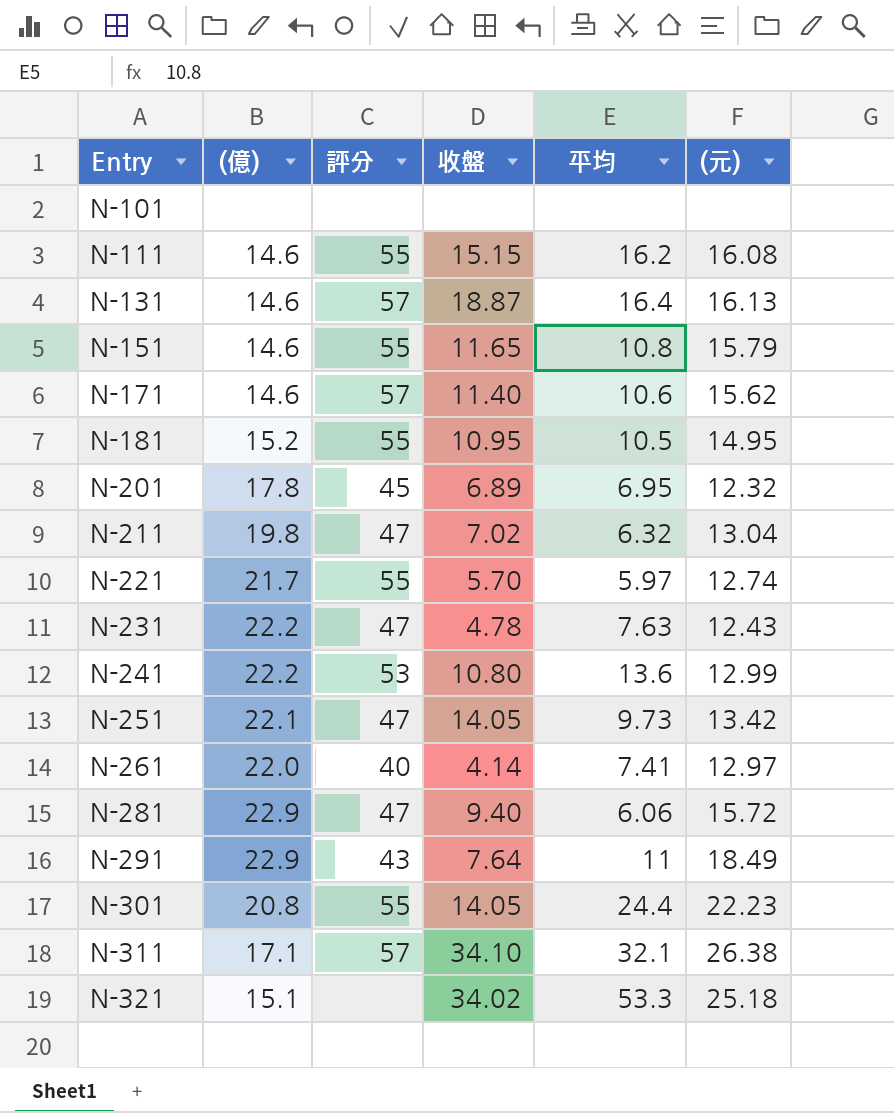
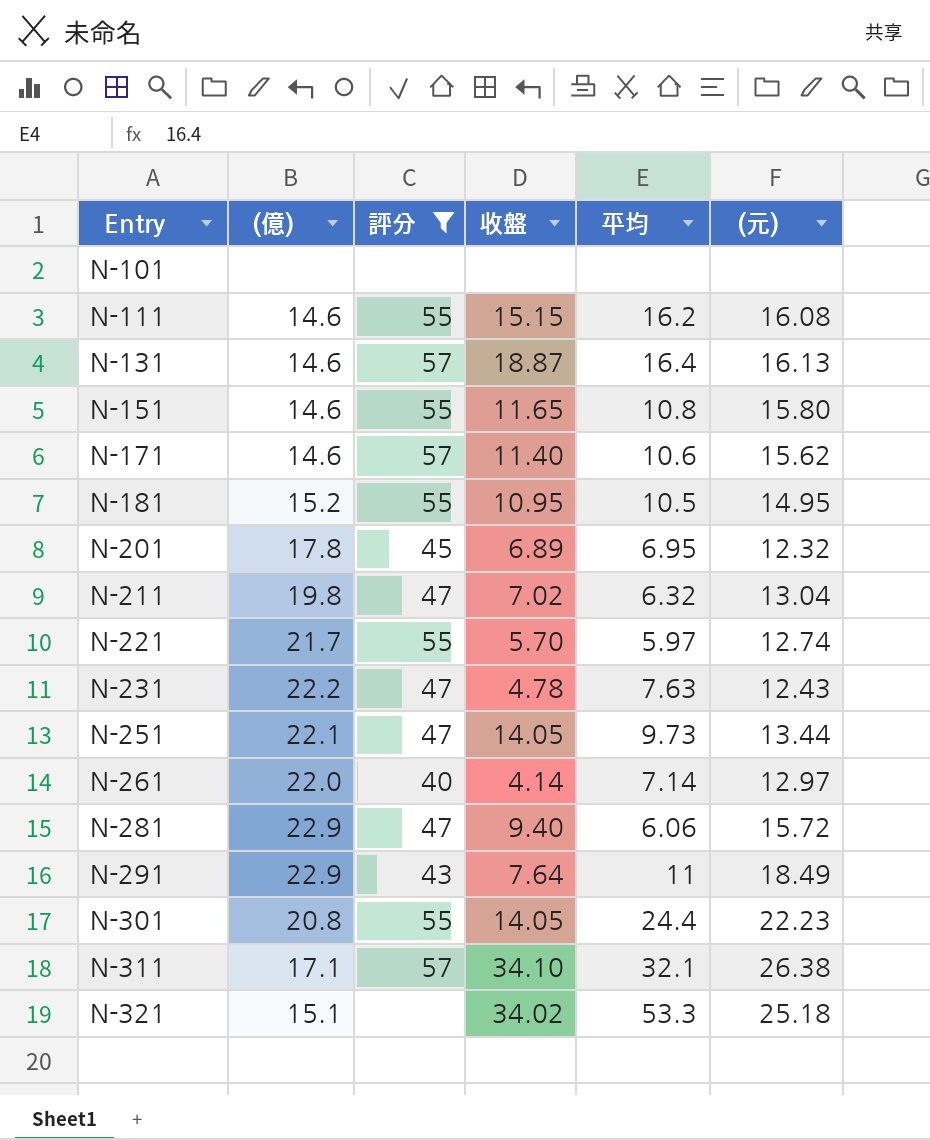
filter: none -> 評分 != 53
N-151 | (元): 15.79 -> 15.80
N-251 | (元): 13.42 -> 13.44
N-261 | 平均: 7.41 -> 7.14

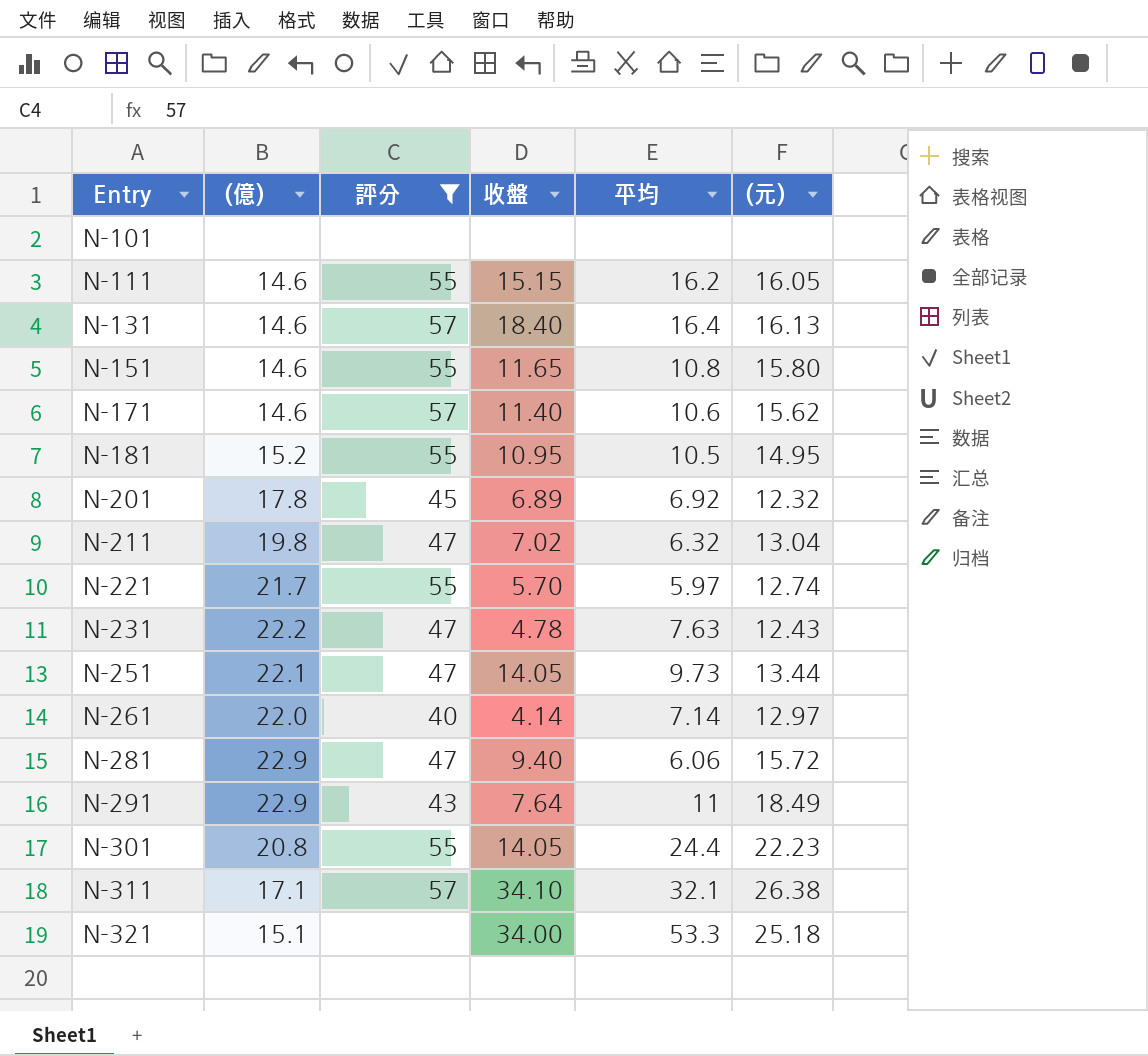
N-111 | (元): 16.08 -> 16.05
N-131 | 收盤: 18.87 -> 18.40
N-201 | 平均: 6.95 -> 6.92
N-321 | 收盤: 34.02 -> 34.00

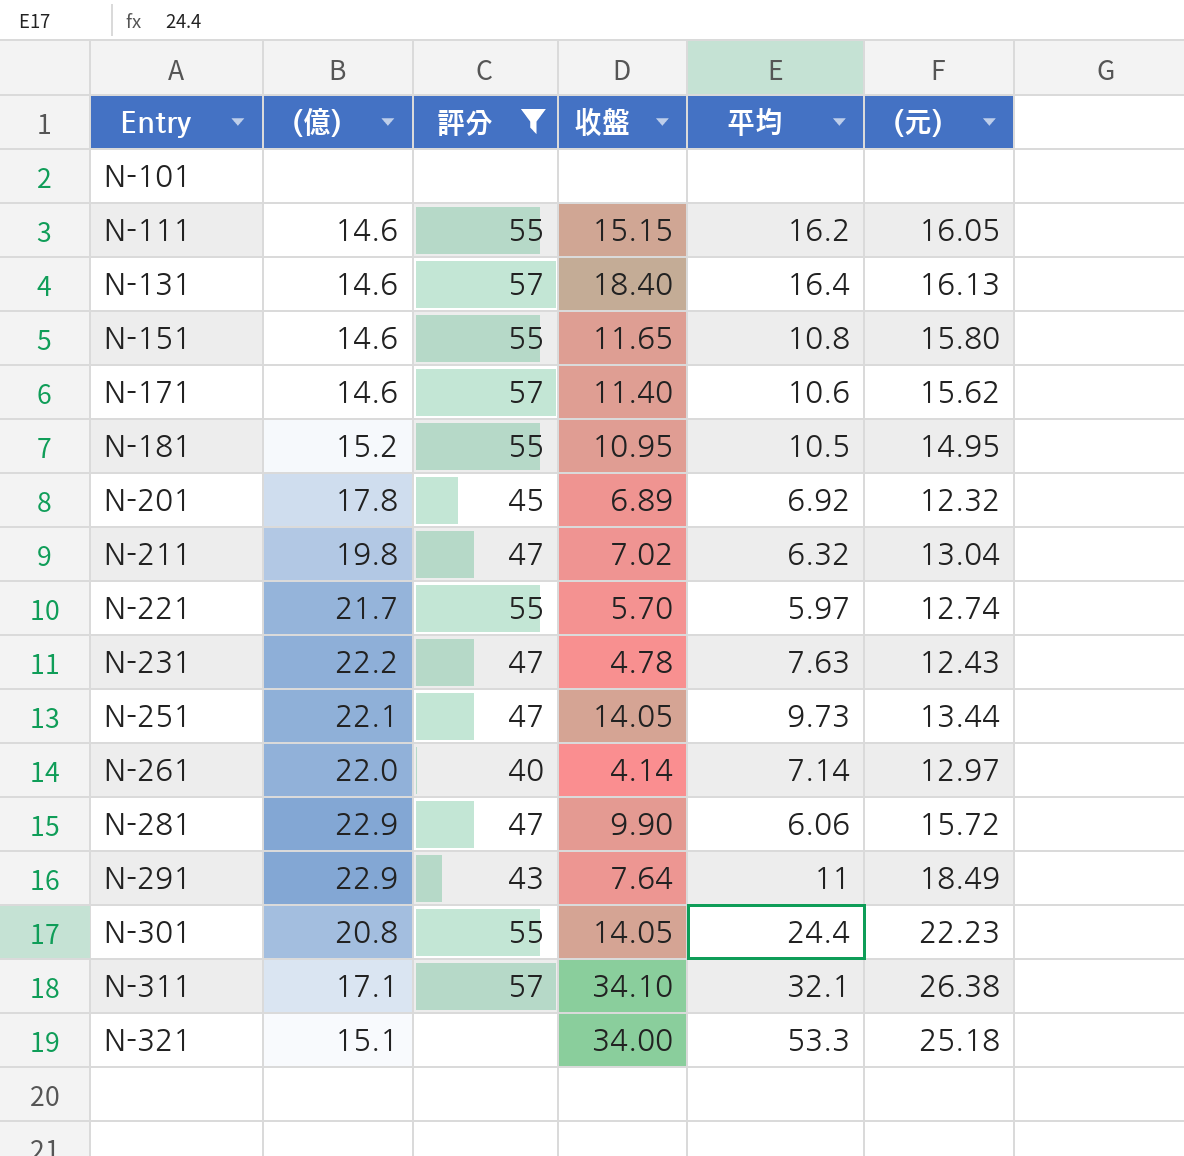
N-281 | 收盤: 9.40 -> 9.90

